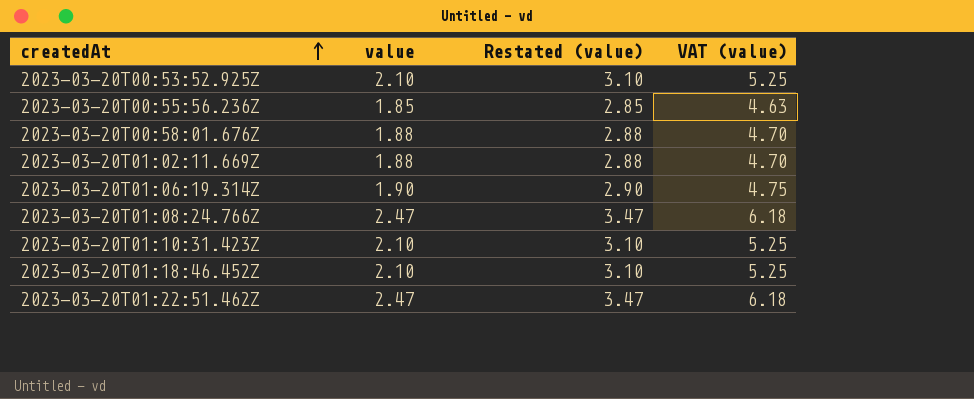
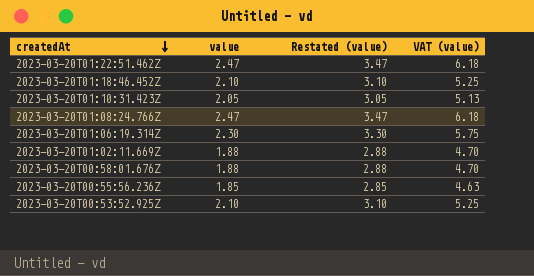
row order: createdAt ascending -> createdAt descending
2023-03-20T01:10:31.423Z | value: 2.10 -> 2.05
2023-03-20T01:10:31.423Z | Restated (value): 3.10 -> 3.05
2023-03-20T01:10:31.423Z | VAT (value): 5.25 -> 5.13
2023-03-20T01:06:19.314Z | value: 1.90 -> 2.30
2023-03-20T01:06:19.314Z | Restated (value): 2.90 -> 3.30
2023-03-20T01:06:19.314Z | VAT (value): 4.75 -> 5.75

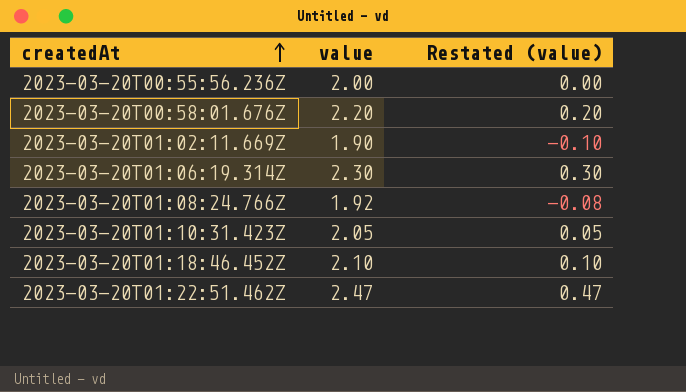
row order: createdAt descending -> createdAt ascending
column VAT (value) | formula: [value] * 2.5 -> none
column Restated (value) | formula: [value] + 1 -> [value] - 2
row 2023-03-20T00:53:52.925Z: 2.10 | 3.10 | 5.25 -> none
2023-03-20T00:55:56.236Z | value: 1.85 -> 2.00
2023-03-20T00:58:01.676Z | value: 1.88 -> 2.20
2023-03-20T01:02:11.669Z | value: 1.88 -> 1.90
2023-03-20T01:08:24.766Z | value: 2.47 -> 1.92

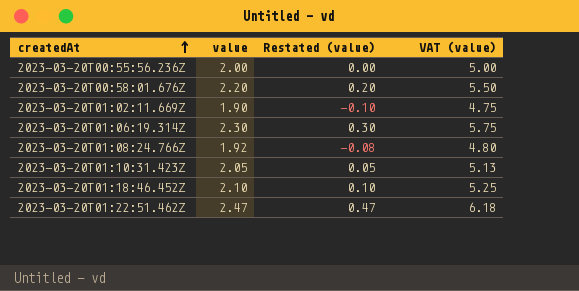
column VAT (value) | formula: none -> [value] * 2.5

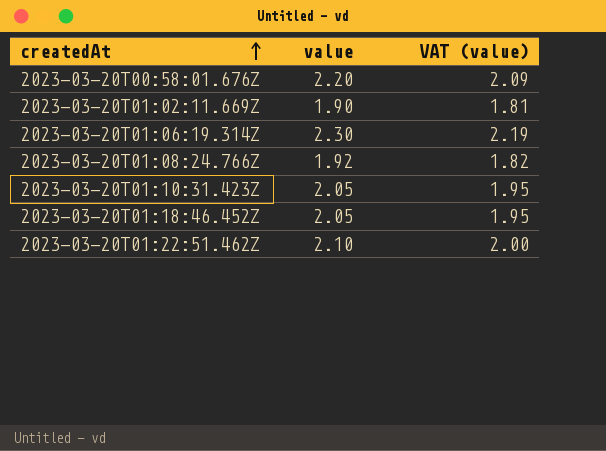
column Restated (value) | formula: [value] - 2 -> none
column VAT (value) | formula: [value] * 2.5 -> [value] * 0.95
row 2023-03-20T00:55:56.236Z: 2.00 | 0.00 | 5.00 -> none
2023-03-20T01:18:46.452Z | value: 2.10 -> 2.05
2023-03-20T01:22:51.462Z | value: 2.47 -> 2.10

